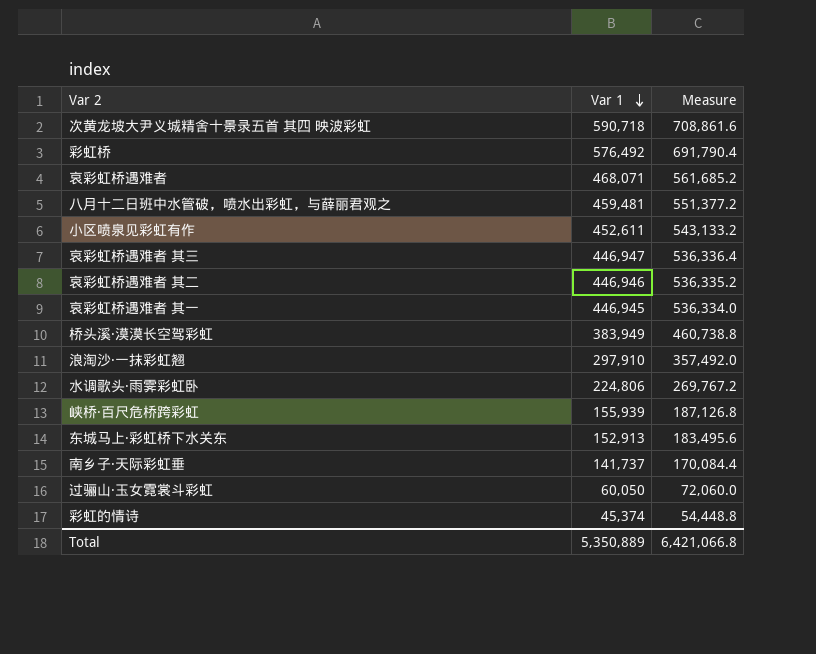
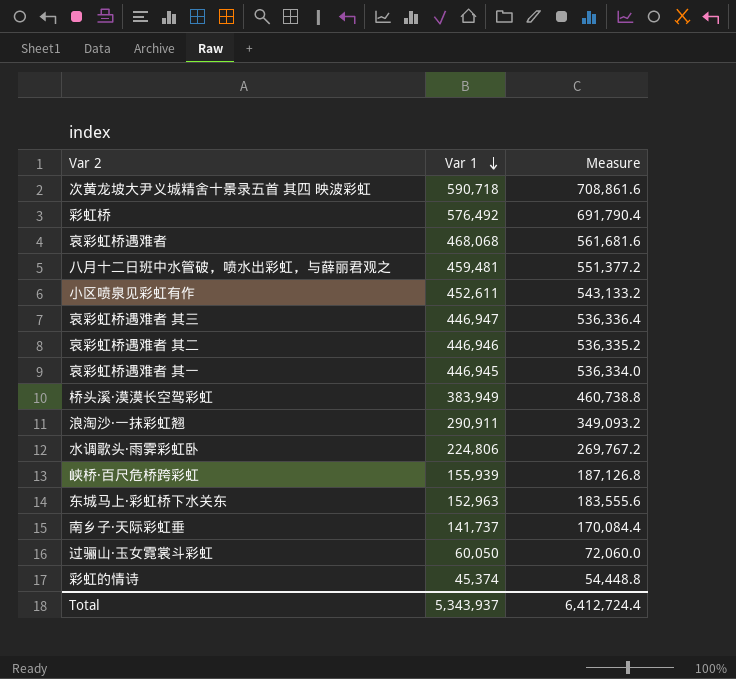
哀彩虹桥遇难者 | Var 1: 468,071 -> 468,068
哀彩虹桥遇难者 | Measure: 561,685.2 -> 561,681.6
浪淘沙·一抹彩虹翘 | Var 1: 297,910 -> 290,911
浪淘沙·一抹彩虹翘 | Measure: 357,492.0 -> 349,093.2
东城马上·彩虹桥下水关东 | Var 1: 152,913 -> 152,963
东城马上·彩虹桥下水关东 | Measure: 183,495.6 -> 183,555.6
Total | Var 1: 5,350,889 -> 5,343,937
Total | Measure: 6,421,066.8 -> 6,412,724.4

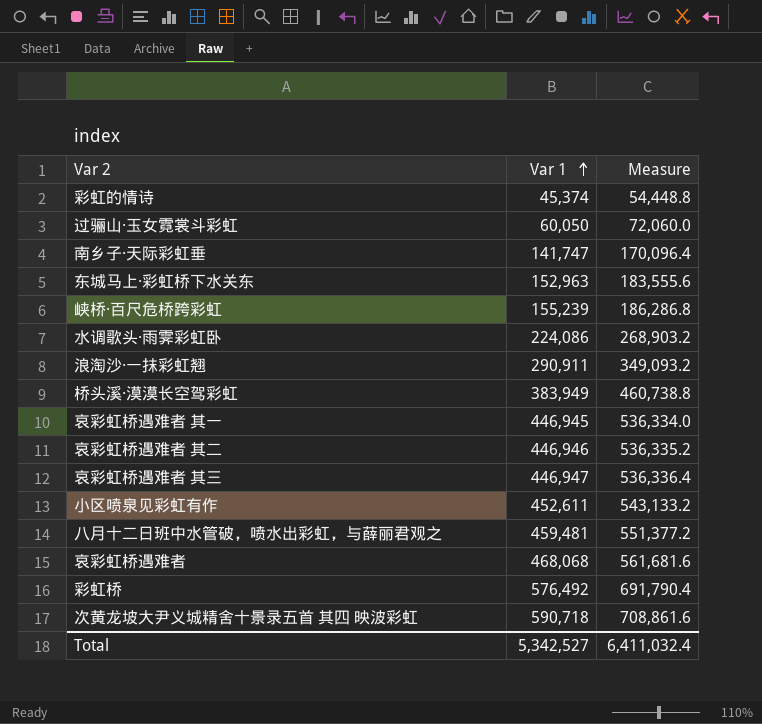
row order: Var 1 descending -> Var 1 ascending
南乡子·天际彩虹垂 | Var 1: 141,737 -> 141,747
南乡子·天际彩虹垂 | Measure: 170,084.4 -> 170,096.4
峡桥·百尺危桥跨彩虹 | Var 1: 155,939 -> 155,239
峡桥·百尺危桥跨彩虹 | Measure: 187,126.8 -> 186,286.8
水调歌头·雨霁彩虹卧 | Var 1: 224,806 -> 224,086
水调歌头·雨霁彩虹卧 | Measure: 269,767.2 -> 268,903.2
Total | Var 1: 5,343,937 -> 5,342,527
Total | Measure: 6,412,724.4 -> 6,411,032.4

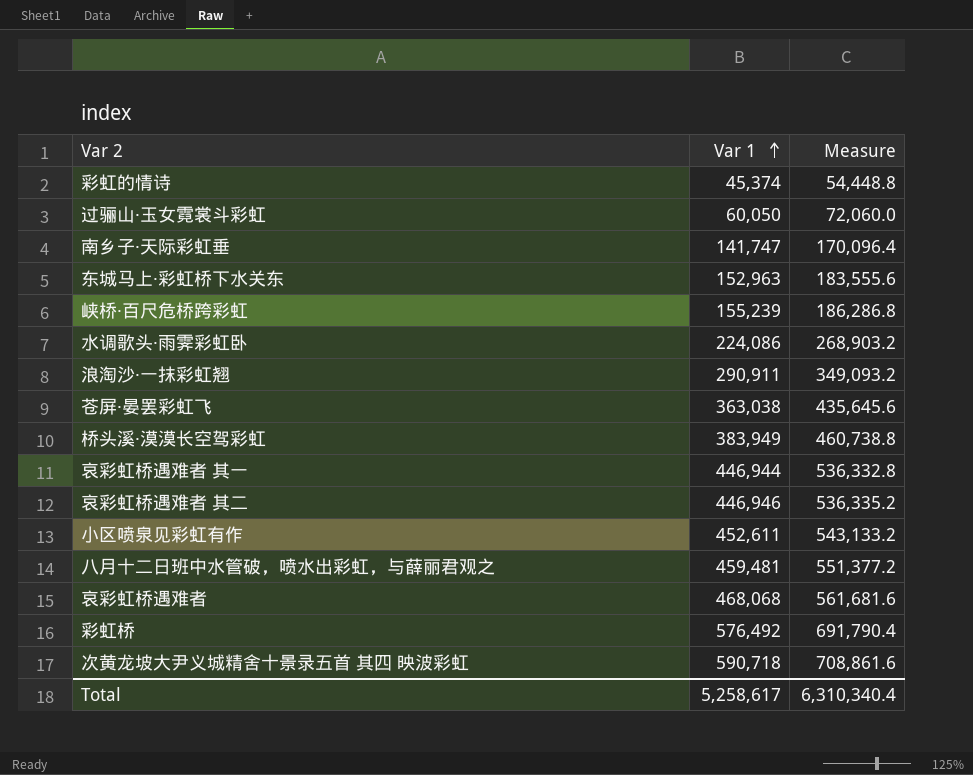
row 哀彩虹桥遇难者 其三: 446,947 | 536,336.4 -> none
row 苍屏·晏罢彩虹飞: none -> 363,038 | 435,645.6
哀彩虹桥遇难者 其一 | Var 1: 446,945 -> 446,944
哀彩虹桥遇难者 其一 | Measure: 536,334.0 -> 536,332.8
Total | Var 1: 5,342,527 -> 5,258,617
Total | Measure: 6,411,032.4 -> 6,310,340.4

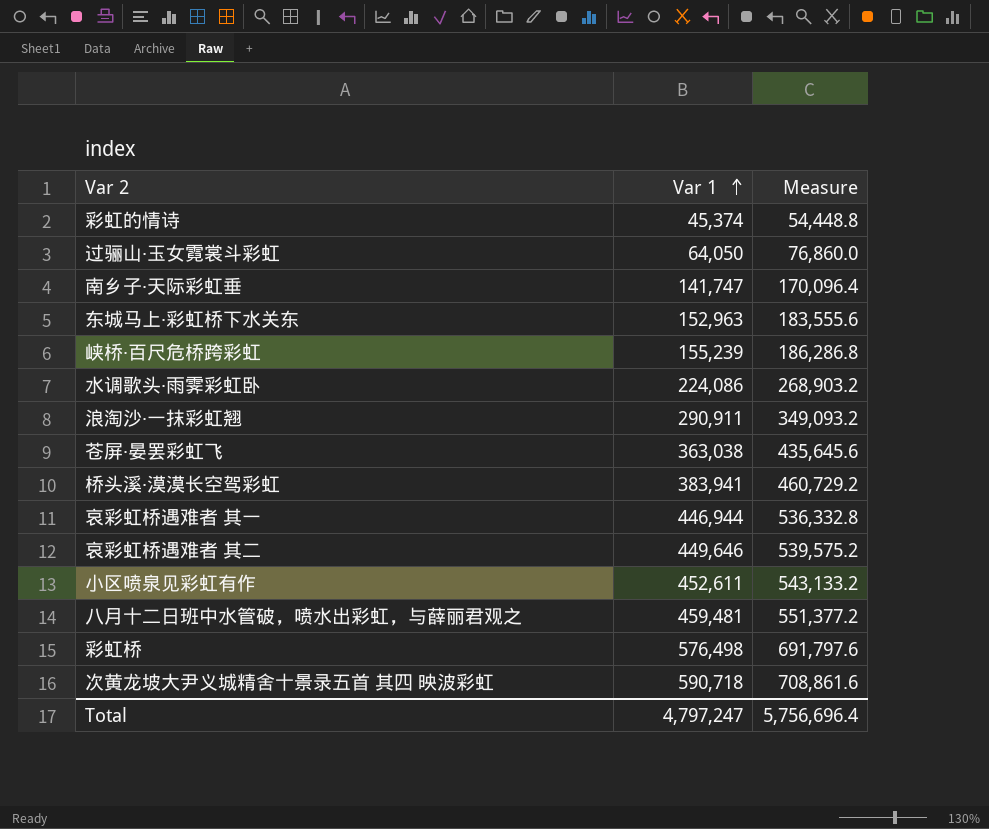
row 哀彩虹桥遇难者: 468,068 | 561,681.6 -> none
过骊山·玉女霓裳斗彩虹 | Var 1: 60,050 -> 64,050
过骊山·玉女霓裳斗彩虹 | Measure: 72,060.0 -> 76,860.0
桥头溪·漠漠长空驾彩虹 | Var 1: 383,949 -> 383,941
桥头溪·漠漠长空驾彩虹 | Measure: 460,738.8 -> 460,729.2
哀彩虹桥遇难者 其二 | Var 1: 446,946 -> 449,646
哀彩虹桥遇难者 其二 | Measure: 536,335.2 -> 539,575.2
彩虹桥 | Var 1: 576,492 -> 576,498
彩虹桥 | Measure: 691,790.4 -> 691,797.6
Total | Var 1: 5,258,617 -> 4,797,247
Total | Measure: 6,310,340.4 -> 5,756,696.4

